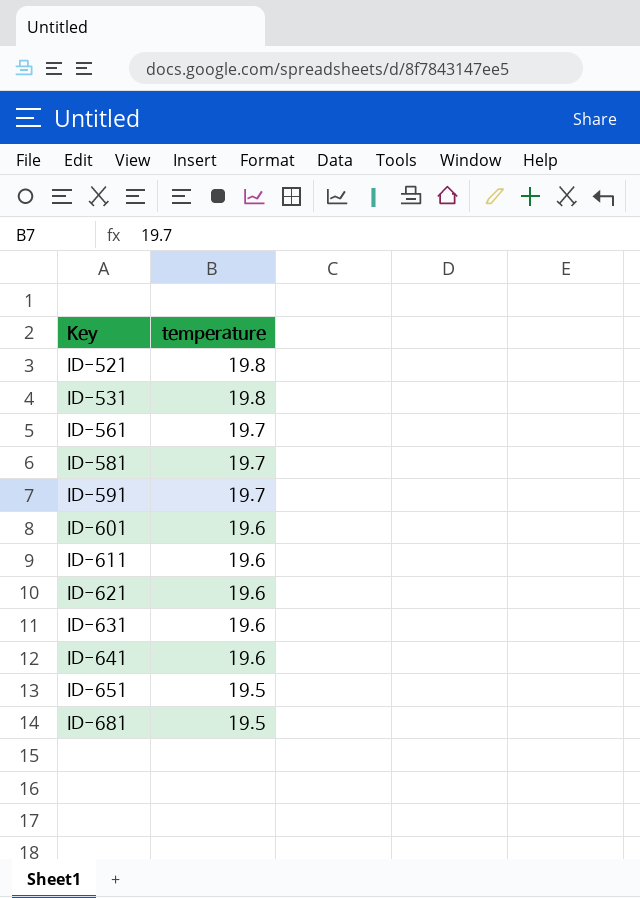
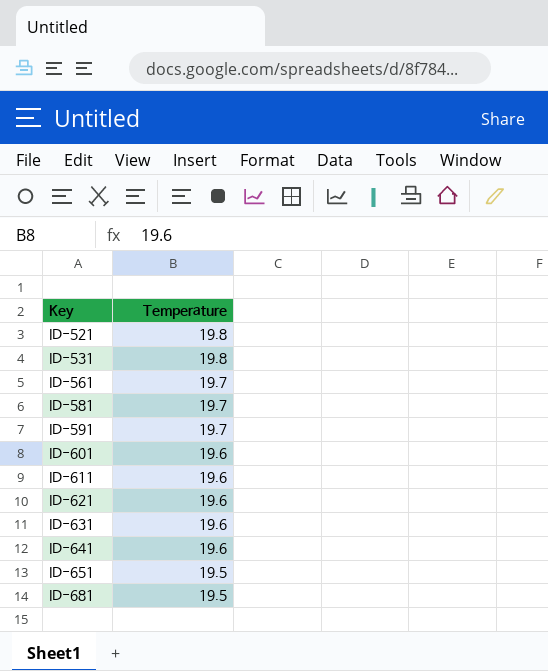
column name: temperature -> Temperature

